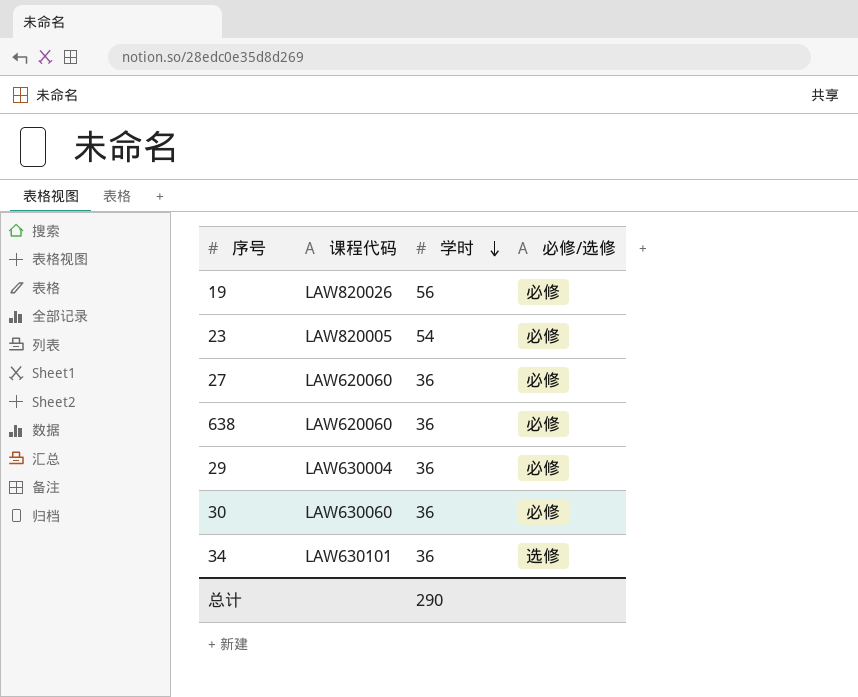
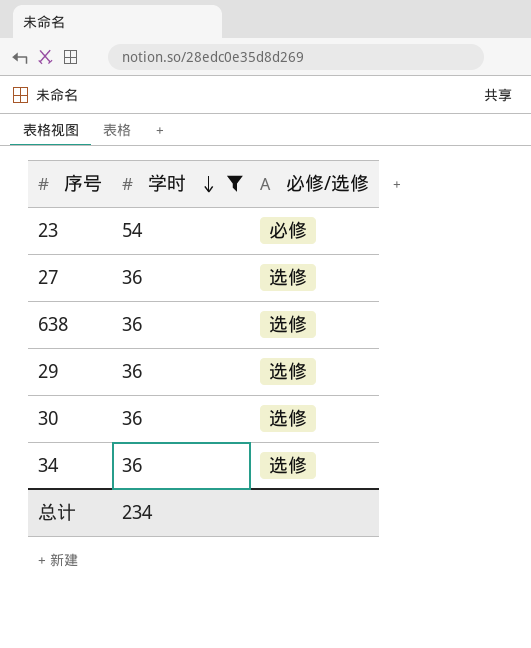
filter: none -> 学时 != 56
column 课程代码 | position: 2 -> none
27 | 必修/选修: 必修 -> 选修
638 | 必修/选修: 必修 -> 选修
29 | 必修/选修: 必修 -> 选修
30 | 必修/选修: 必修 -> 选修
总计 | 学时: 290 -> 234

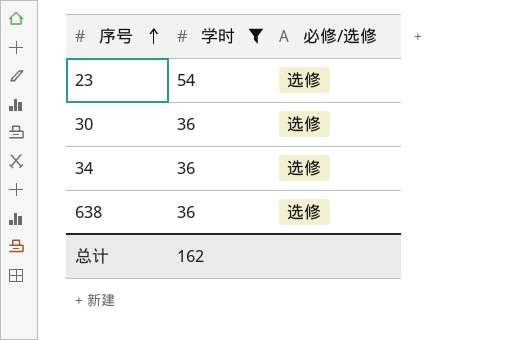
row order: 学时 descending -> 序号 ascending
row 27: 36 | 选修 -> none
row 29: 36 | 选修 -> none
23 | 必修/选修: 必修 -> 选修
总计 | 学时: 234 -> 162

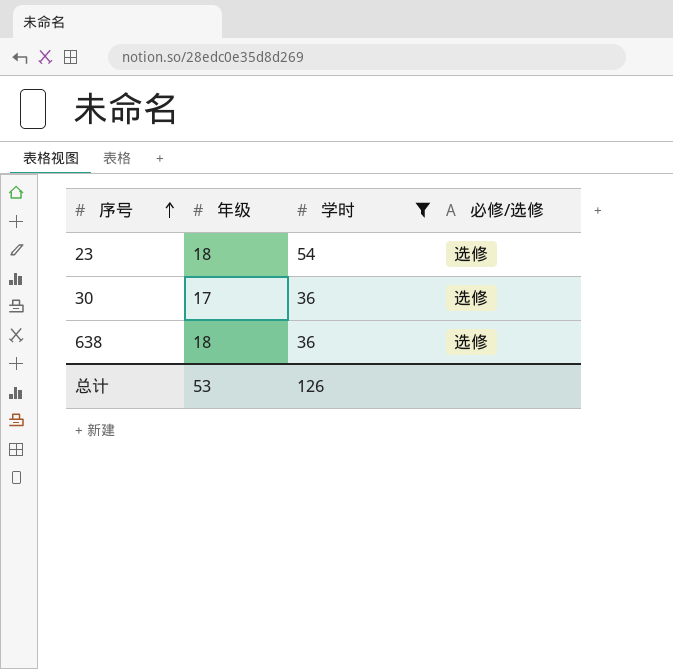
column 年级 | position: none -> 2
row 34: 36 | 选修 -> none
总计 | 学时: 162 -> 126

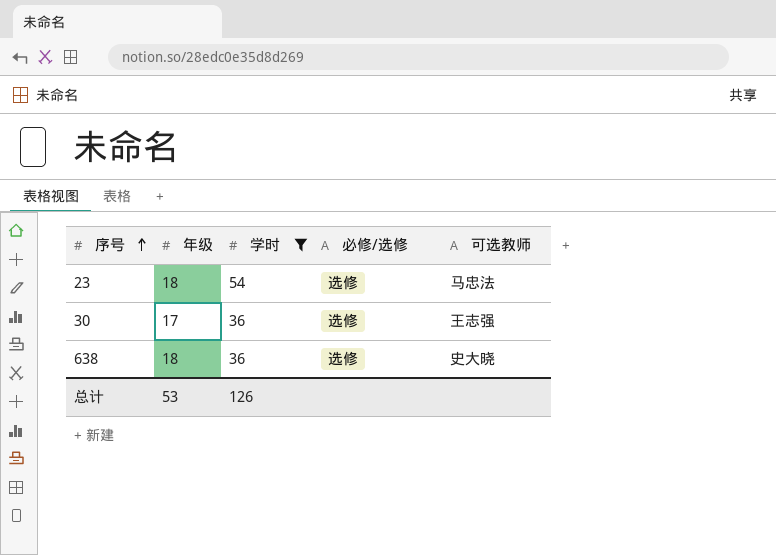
column 可选教师 | position: none -> 5

